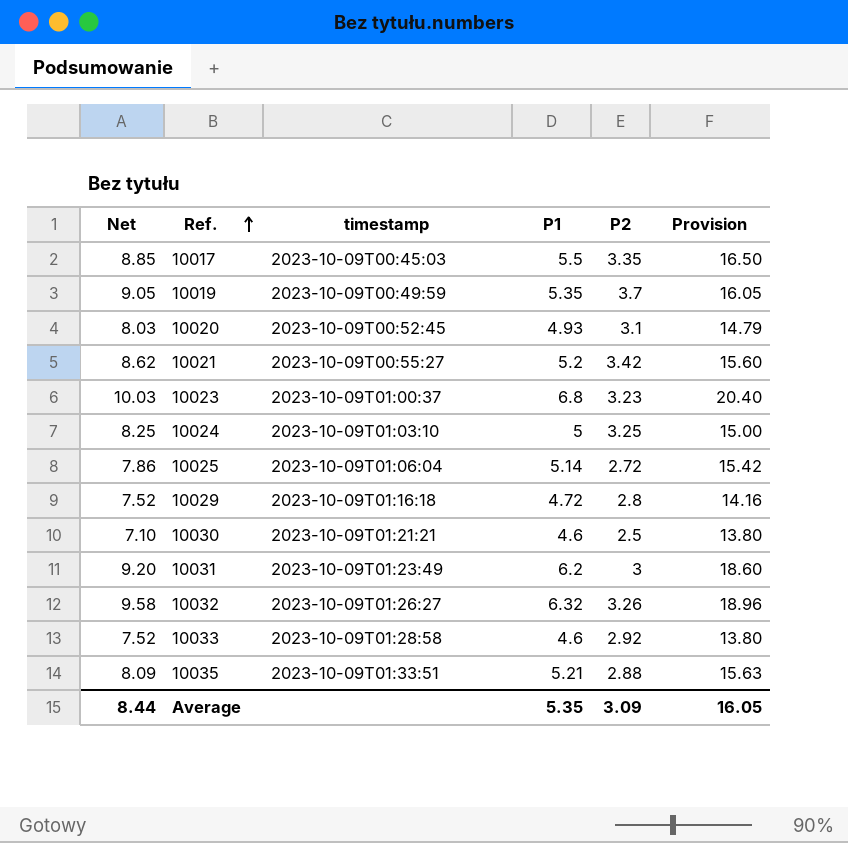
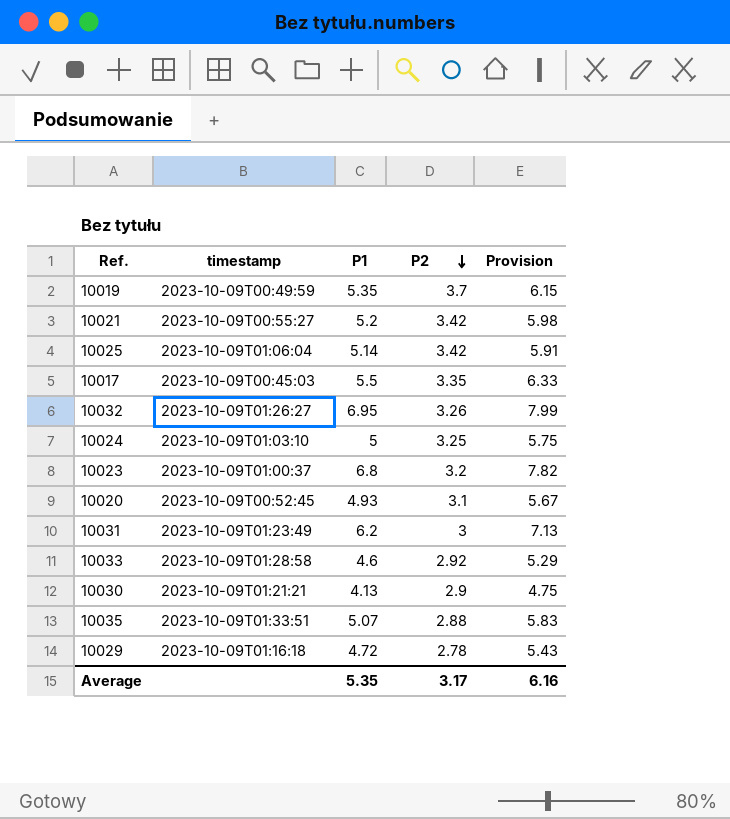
row order: Ref. ascending -> P2 descending
column Net | formula: [P1] + [P2] -> none
column Provision | formula: [P1] * 3 -> [P1] * 1.15
10025 | P2: 2.72 -> 3.42
10032 | P1: 6.32 -> 6.95
10023 | P2: 3.23 -> 3.2
10030 | P1: 4.6 -> 4.13
10030 | P2: 2.5 -> 2.9
10035 | P1: 5.21 -> 5.07
10029 | P2: 2.8 -> 2.78
Average | P2: 3.09 -> 3.17
Average | Provision: 16.05 -> 6.16

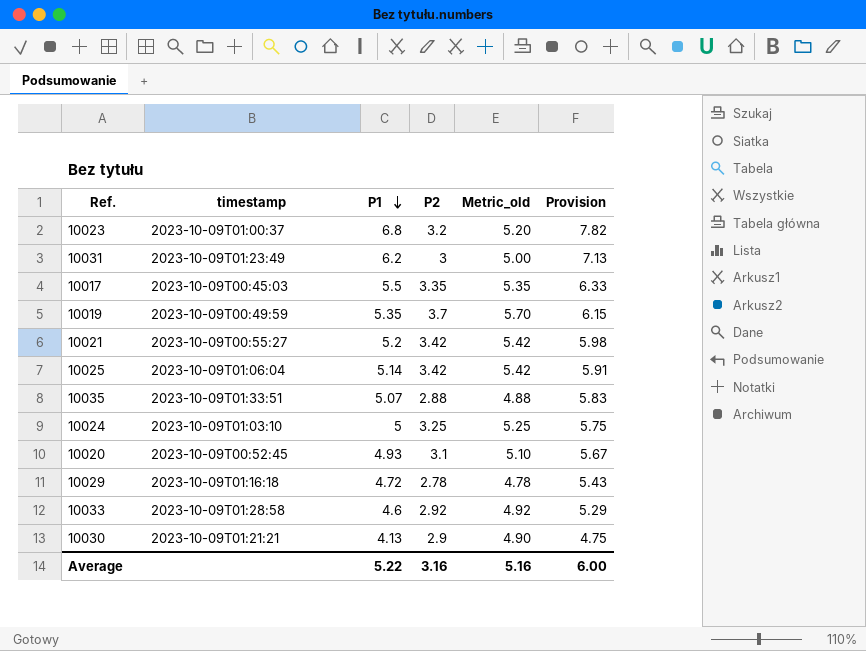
row order: P2 descending -> P1 descending
column Metric_old | formula: none -> [P2] + 2
row 10032: 2023-10-09T01:26:27 | 6.95 | 3.26 | 7.99 -> none
Average | P1: 5.35 -> 5.22
Average | P2: 3.17 -> 3.16
Average | Provision: 6.16 -> 6.00

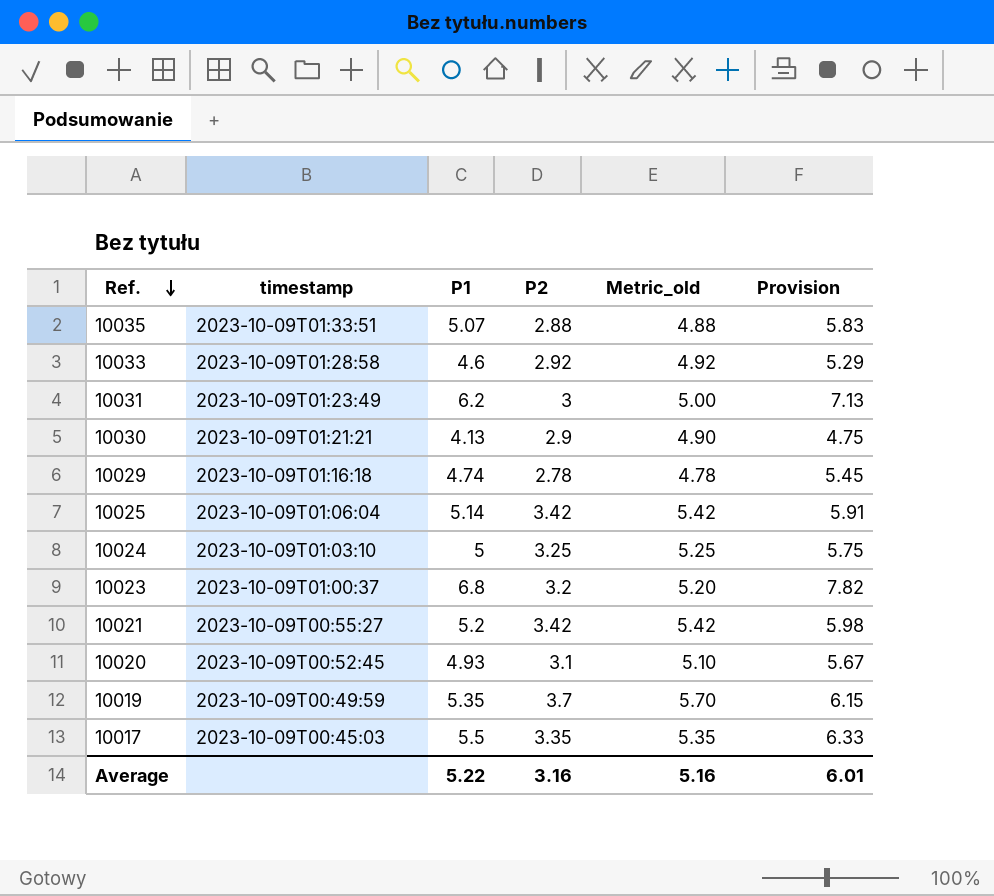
row order: P1 descending -> Ref. descending
10029 | P1: 4.72 -> 4.74
10029 | Provision: 5.43 -> 5.45
Average | Provision: 6.00 -> 6.01

